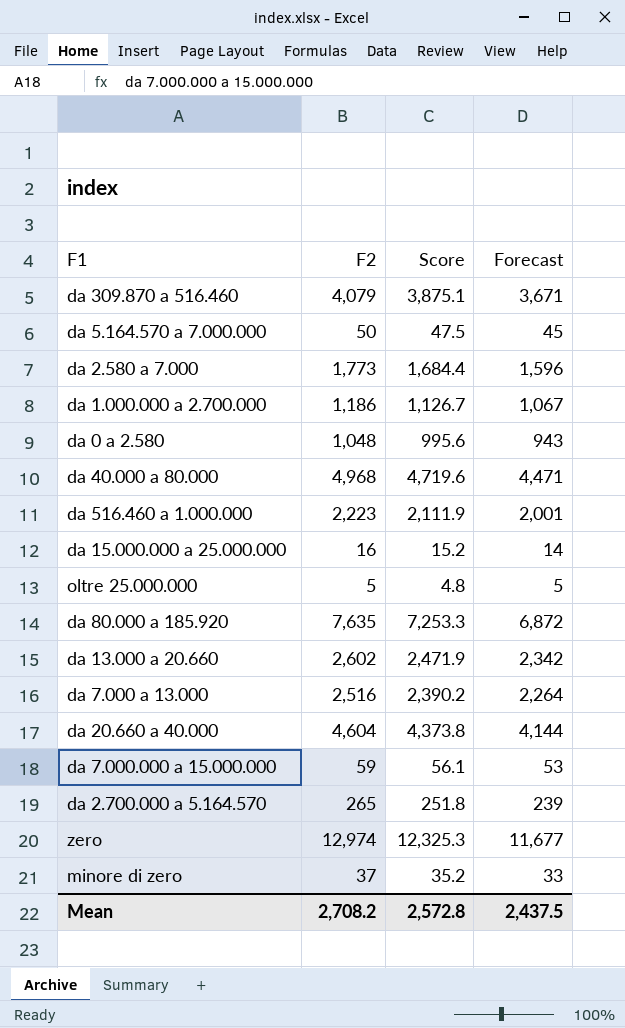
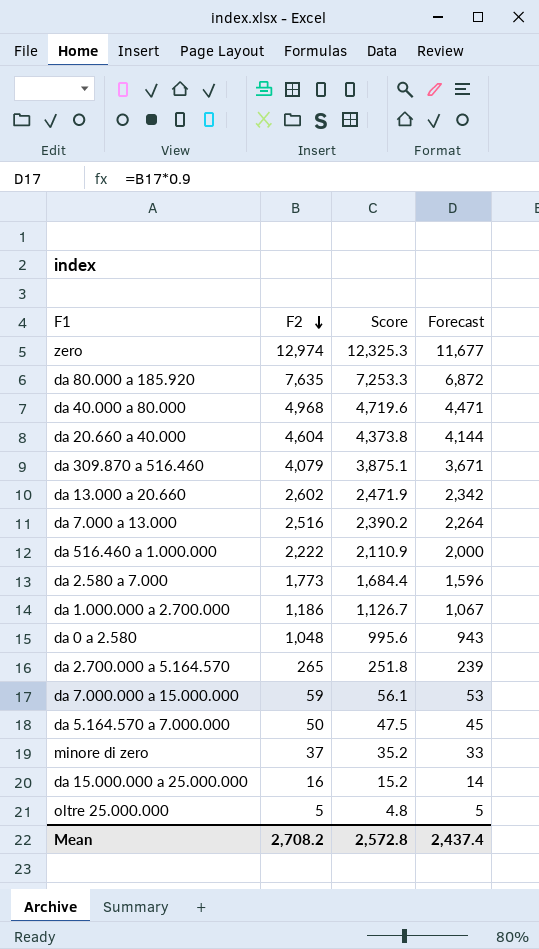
row order: none -> F2 descending
da 516.460 a 1.000.000 | F2: 2,223 -> 2,222
da 516.460 a 1.000.000 | Score: 2,111.9 -> 2,110.9
da 516.460 a 1.000.000 | Forecast: 2,001 -> 2,000
Mean | Forecast: 2,437.5 -> 2,437.4

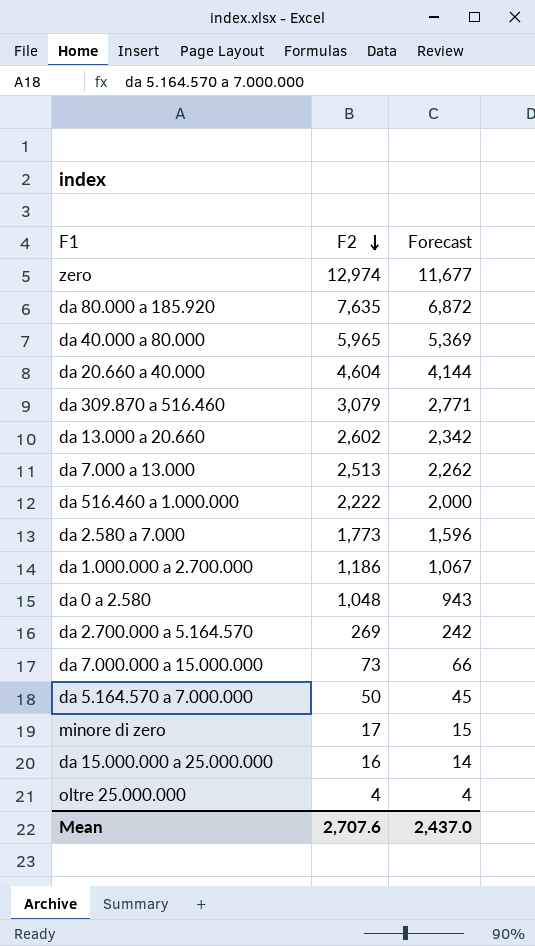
column Score | formula: [F2] * 0.95 -> none
da 40.000 a 80.000 | F2: 4,968 -> 5,965
da 40.000 a 80.000 | Forecast: 4,471 -> 5,369
da 309.870 a 516.460 | F2: 4,079 -> 3,079
da 309.870 a 516.460 | Forecast: 3,671 -> 2,771
da 7.000 a 13.000 | F2: 2,516 -> 2,513
da 7.000 a 13.000 | Forecast: 2,264 -> 2,262
da 2.700.000 a 5.164.570 | F2: 265 -> 269
da 2.700.000 a 5.164.570 | Forecast: 239 -> 242
da 7.000.000 a 15.000.000 | F2: 59 -> 73
da 7.000.000 a 15.000.000 | Forecast: 53 -> 66
minore di zero | F2: 37 -> 17
minore di zero | Forecast: 33 -> 15
oltre 25.000.000 | F2: 5 -> 4
oltre 25.000.000 | Forecast: 5 -> 4
Mean | F2: 2,708.2 -> 2,707.6
Mean | Forecast: 2,437.4 -> 2,437.0

